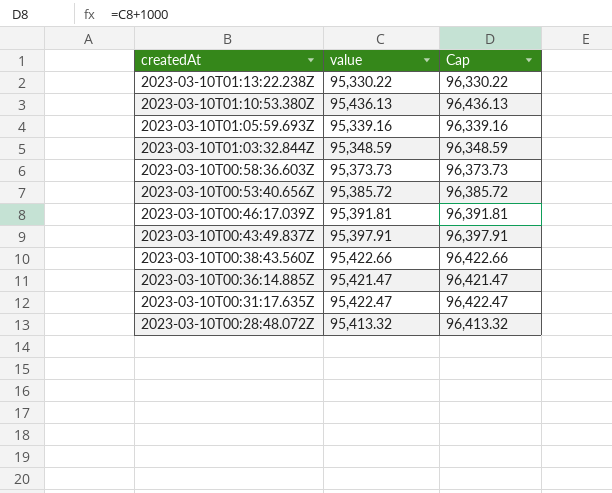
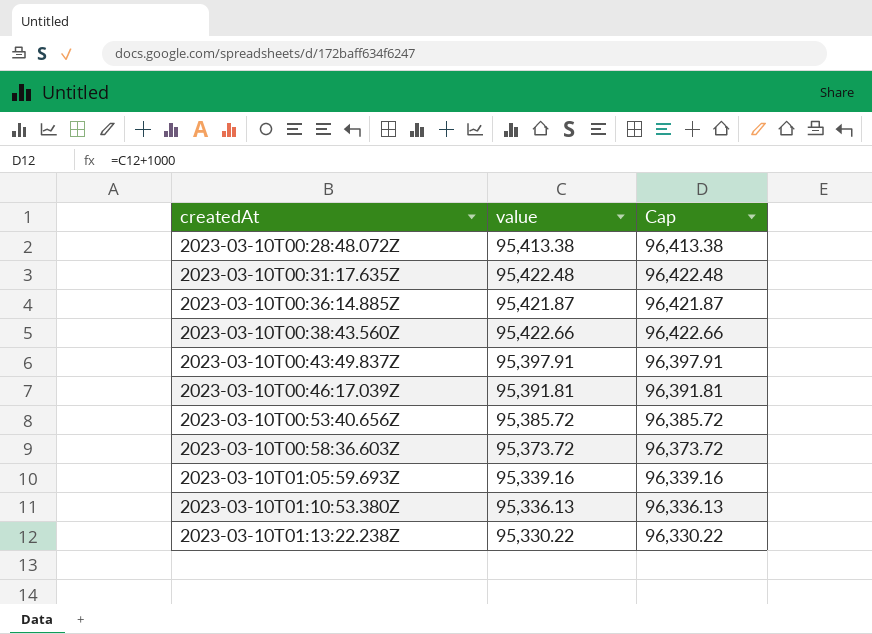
row order: createdAt descending -> createdAt ascending
row 2023-03-10T01:03:32.844Z: 95,348.59 | 96,348.59 -> none
2023-03-10T00:28:48.072Z | value: 95,413.32 -> 95,413.38
2023-03-10T00:28:48.072Z | Cap: 96,413.32 -> 96,413.38
2023-03-10T00:31:17.635Z | value: 95,422.47 -> 95,422.48
2023-03-10T00:31:17.635Z | Cap: 96,422.47 -> 96,422.48
2023-03-10T00:36:14.885Z | value: 95,421.47 -> 95,421.87
2023-03-10T00:36:14.885Z | Cap: 96,421.47 -> 96,421.87
2023-03-10T00:58:36.603Z | value: 95,373.73 -> 95,373.72
2023-03-10T00:58:36.603Z | Cap: 96,373.73 -> 96,373.72
2023-03-10T01:10:53.380Z | value: 95,436.13 -> 95,336.13
2023-03-10T01:10:53.380Z | Cap: 96,436.13 -> 96,336.13

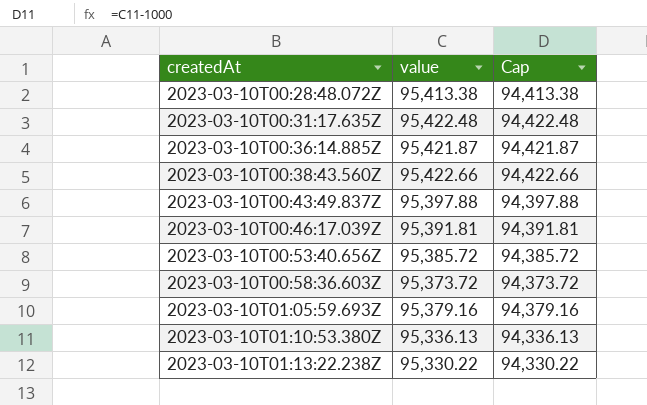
column Cap | formula: [value] + 1000 -> [value] - 1000
2023-03-10T00:43:49.837Z | value: 95,397.91 -> 95,397.88
2023-03-10T01:05:59.693Z | value: 95,339.16 -> 95,379.16

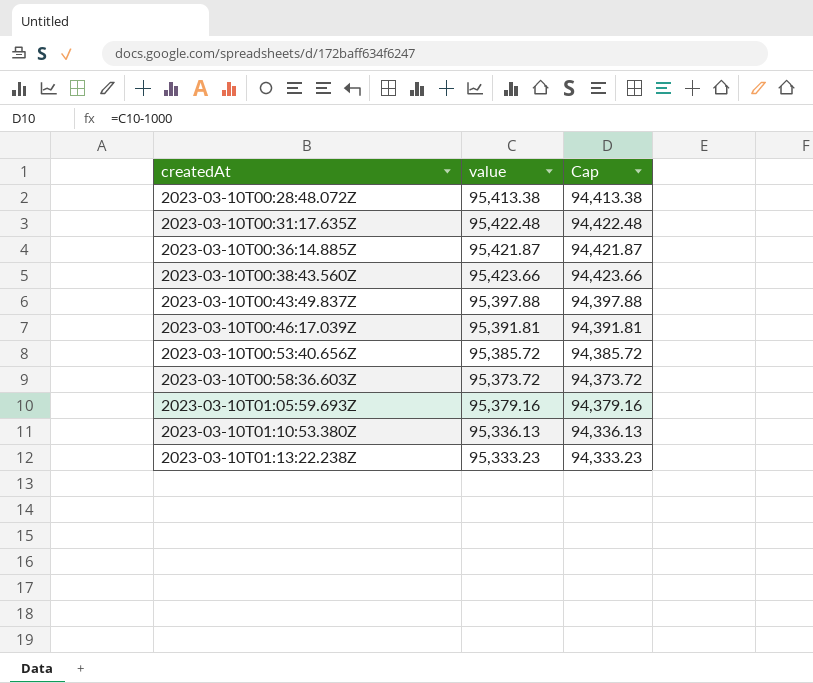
2023-03-10T00:38:43.560Z | value: 95,422.66 -> 95,423.66
2023-03-10T00:38:43.560Z | Cap: 94,422.66 -> 94,423.66
2023-03-10T01:13:22.238Z | value: 95,330.22 -> 95,333.23
2023-03-10T01:13:22.238Z | Cap: 94,330.22 -> 94,333.23

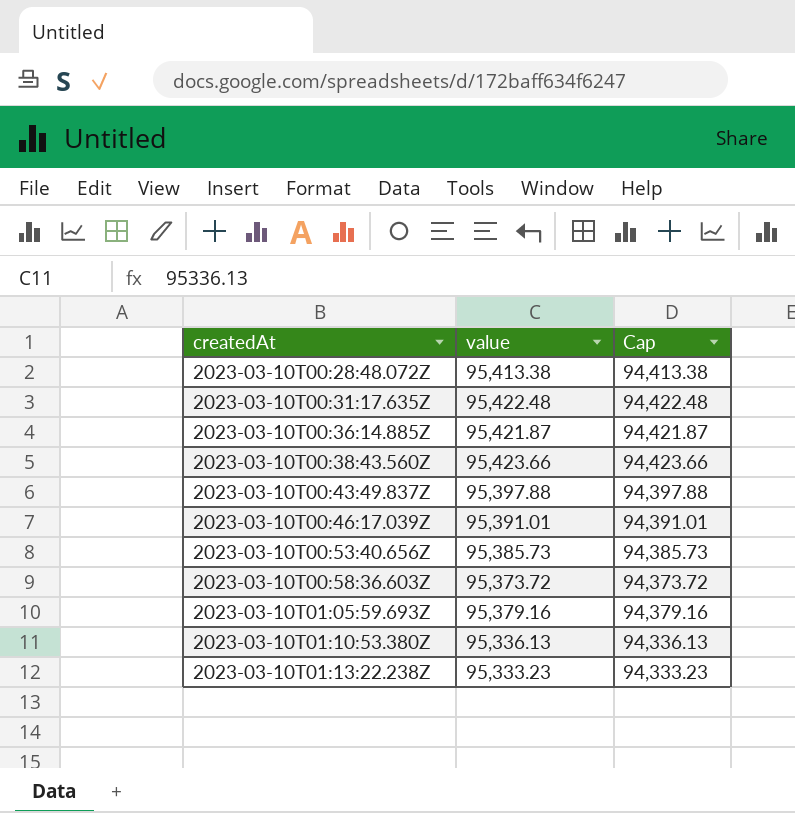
2023-03-10T00:46:17.039Z | value: 95,391.81 -> 95,391.01
2023-03-10T00:46:17.039Z | Cap: 94,391.81 -> 94,391.01
2023-03-10T00:53:40.656Z | value: 95,385.72 -> 95,385.73
2023-03-10T00:53:40.656Z | Cap: 94,385.72 -> 94,385.73

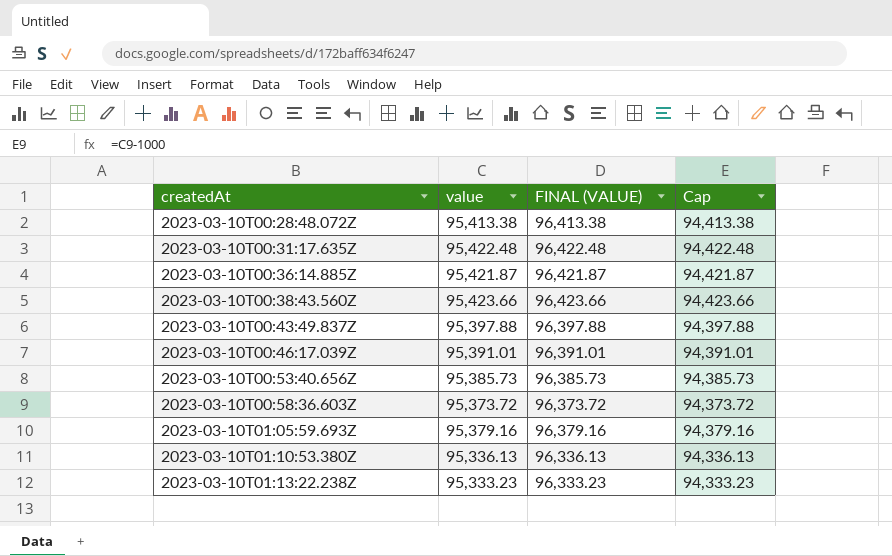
column FINAL (VALUE) | formula: none -> [value] + 1000

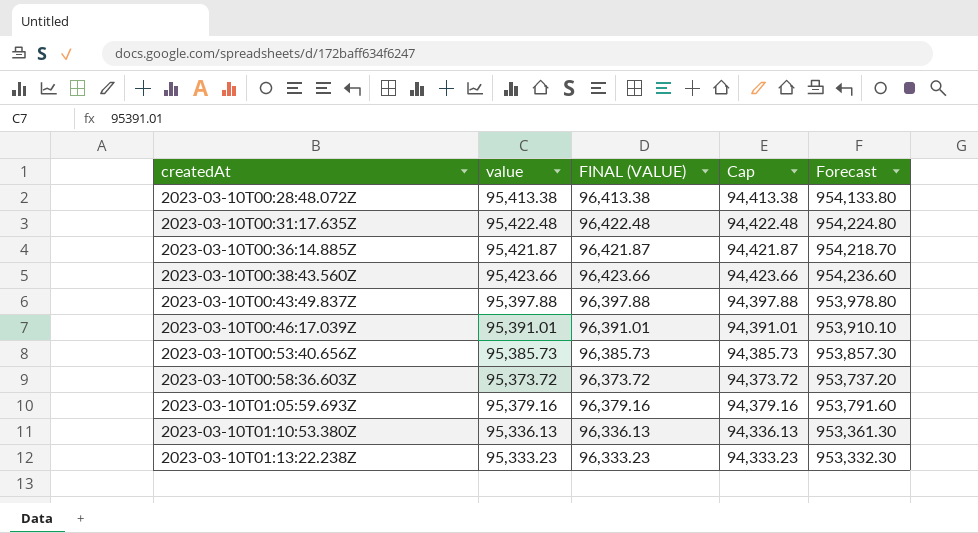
column Forecast | formula: none -> [value] * 10

